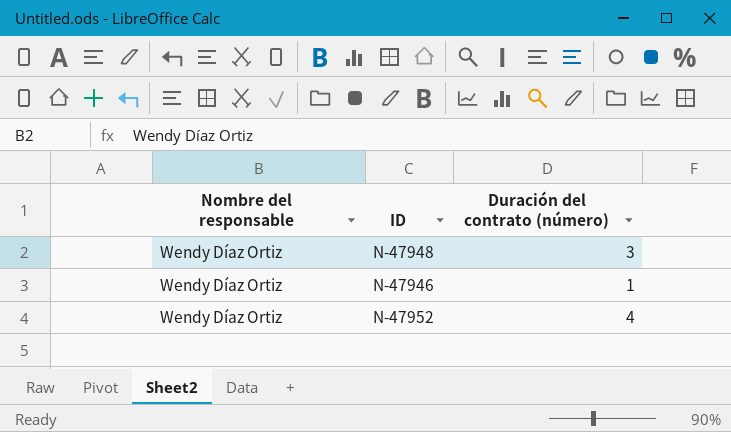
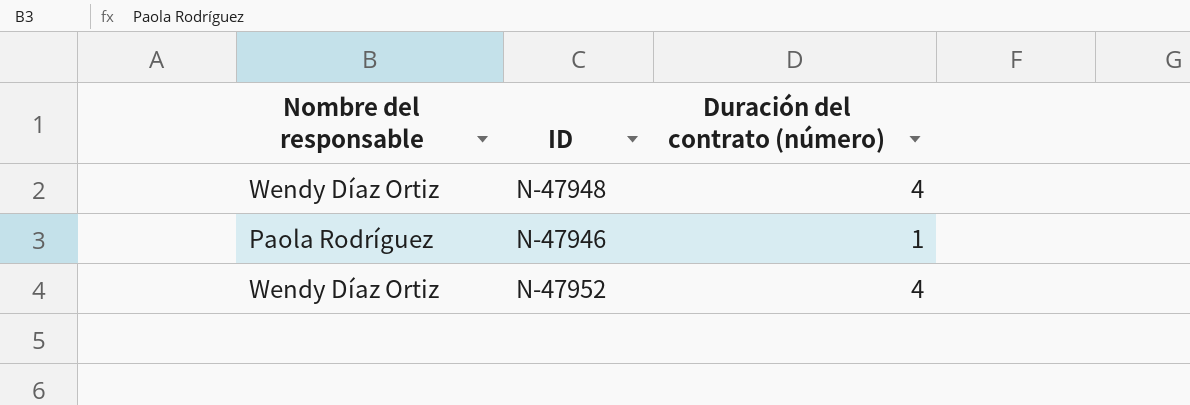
N-47948 | Duración del contrato (número): 3 -> 4
N-47946 | Nombre del responsable: Wendy Díaz Ortiz -> Paola Rodríguez

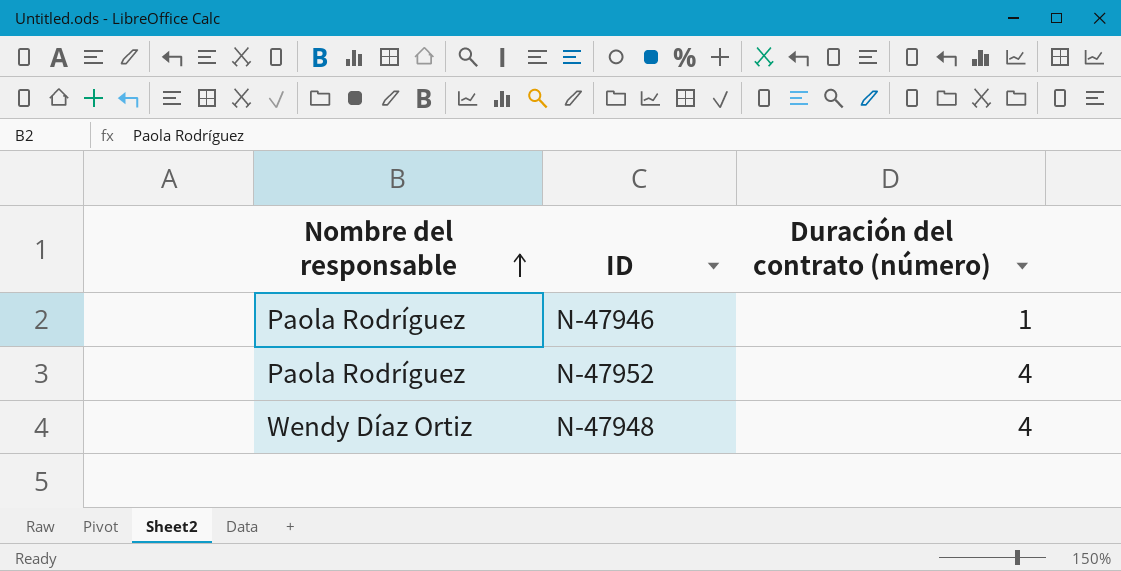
row order: none -> Nombre del responsable ascending
N-47952 | Nombre del responsable: Wendy Díaz Ortiz -> Paola Rodríguez

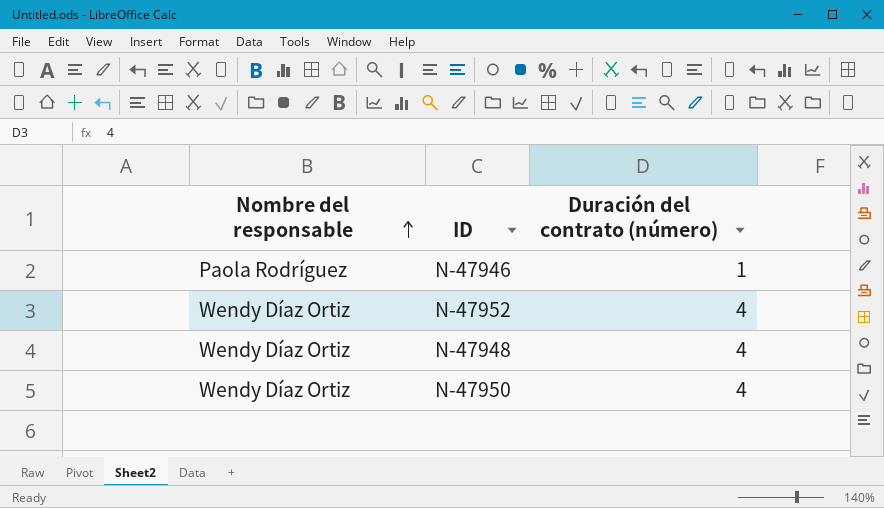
N-47952 | Nombre del responsable: Paola Rodríguez -> Wendy Díaz Ortiz
row N-47950: none -> Wendy Díaz Ortiz | 4

